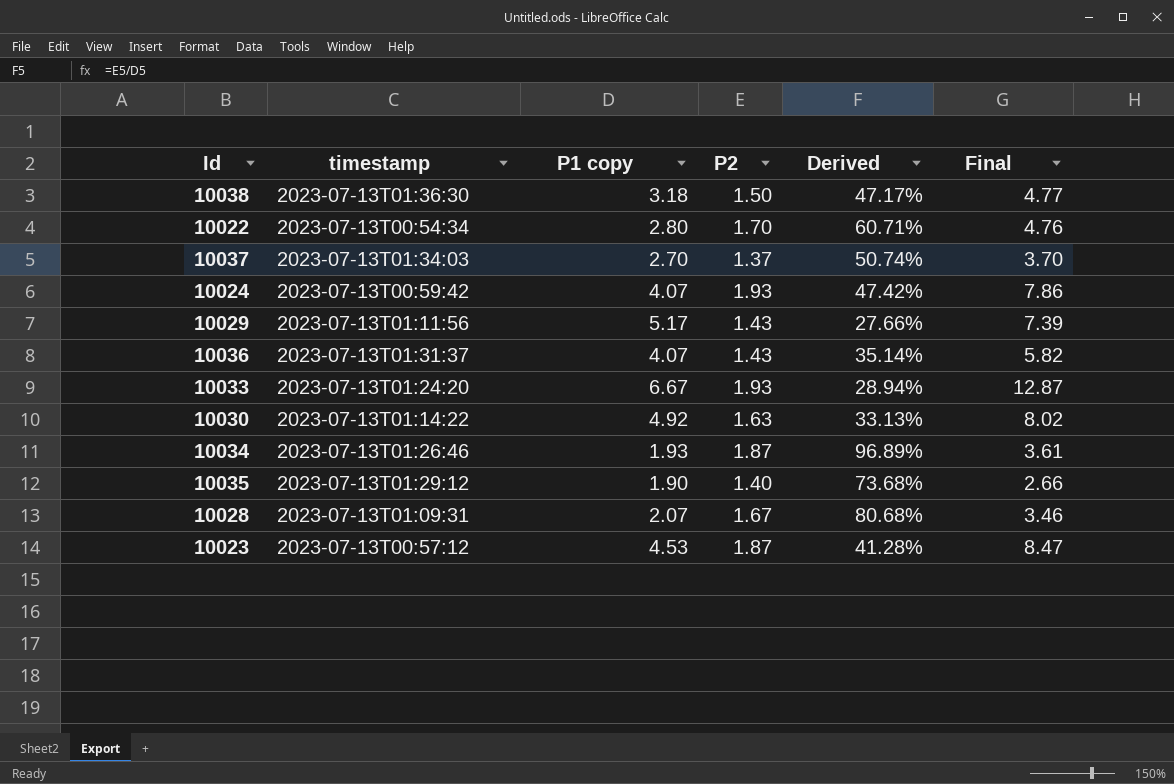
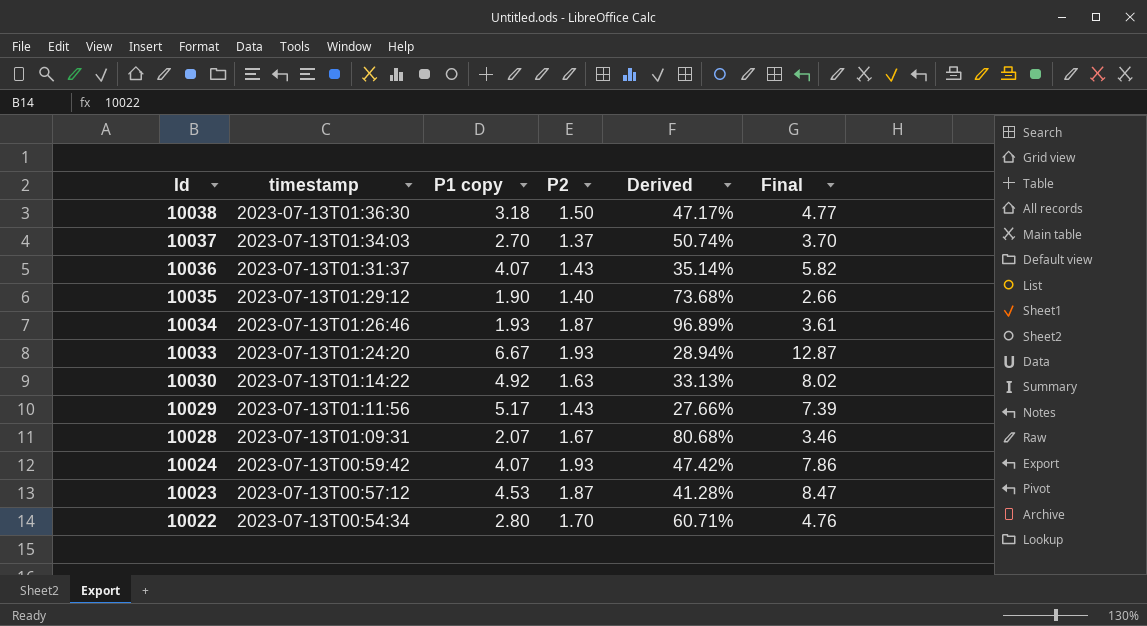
row order: none -> Id descending

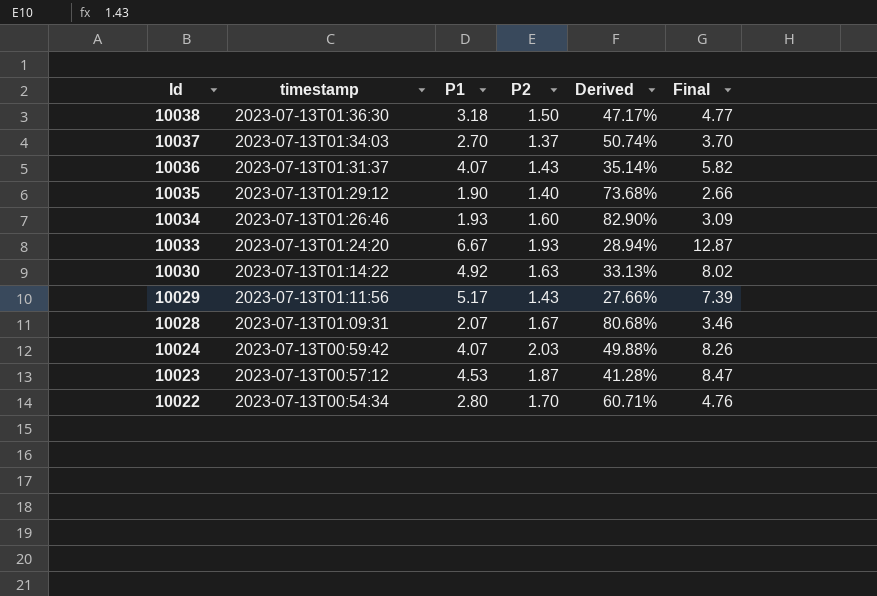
column name: P1 copy -> P1
10034 | P2: 1.87 -> 1.60
10034 | Derived: 96.89% -> 82.90%
10034 | Final: 3.61 -> 3.09
10024 | P2: 1.93 -> 2.03
10024 | Derived: 47.42% -> 49.88%
10024 | Final: 7.86 -> 8.26

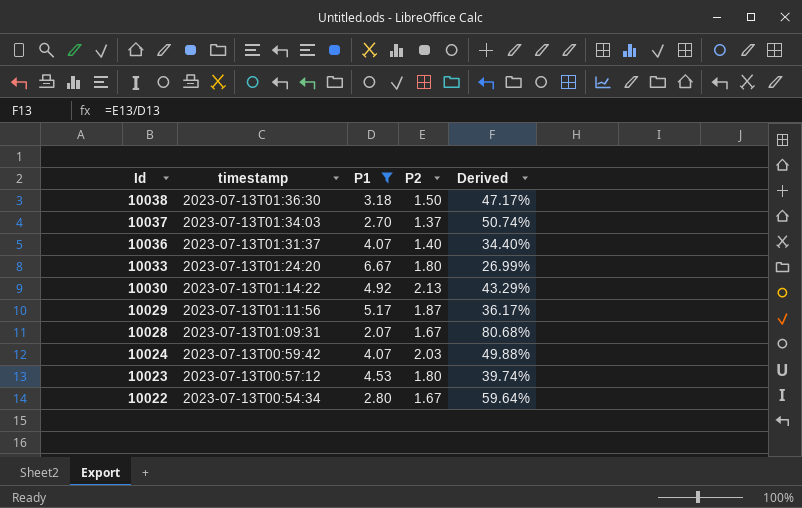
filter: none -> P1 >= 2.07
column Final | formula: [P1] * [P2] -> none
10036 | P2: 1.43 -> 1.40
10036 | Derived: 35.14% -> 34.40%
10033 | P2: 1.93 -> 1.80
10033 | Derived: 28.94% -> 26.99%
10030 | P2: 1.63 -> 2.13
10030 | Derived: 33.13% -> 43.29%
10029 | P2: 1.43 -> 1.87
10029 | Derived: 27.66% -> 36.17%
10023 | P2: 1.87 -> 1.80
10023 | Derived: 41.28% -> 39.74%
10022 | P2: 1.70 -> 1.67
10022 | Derived: 60.71% -> 59.64%

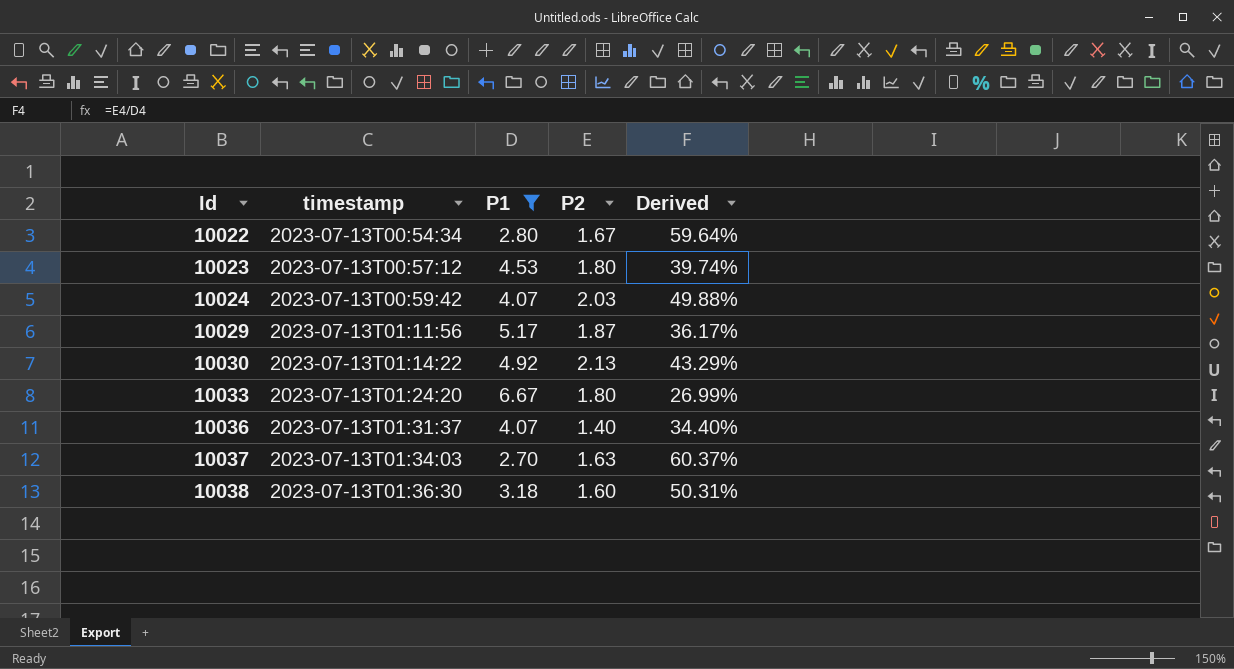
row order: Id descending -> Id ascending
row 10028: 2023-07-13T01:09:31 | 2.07 | 1.67 | 80.68% -> none
10037 | P2: 1.37 -> 1.63
10037 | Derived: 50.74% -> 60.37%
10038 | P2: 1.50 -> 1.60
10038 | Derived: 47.17% -> 50.31%

